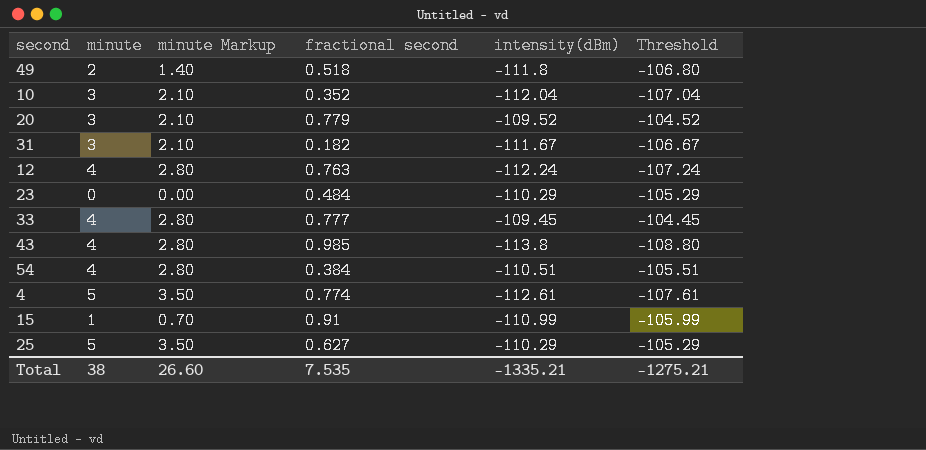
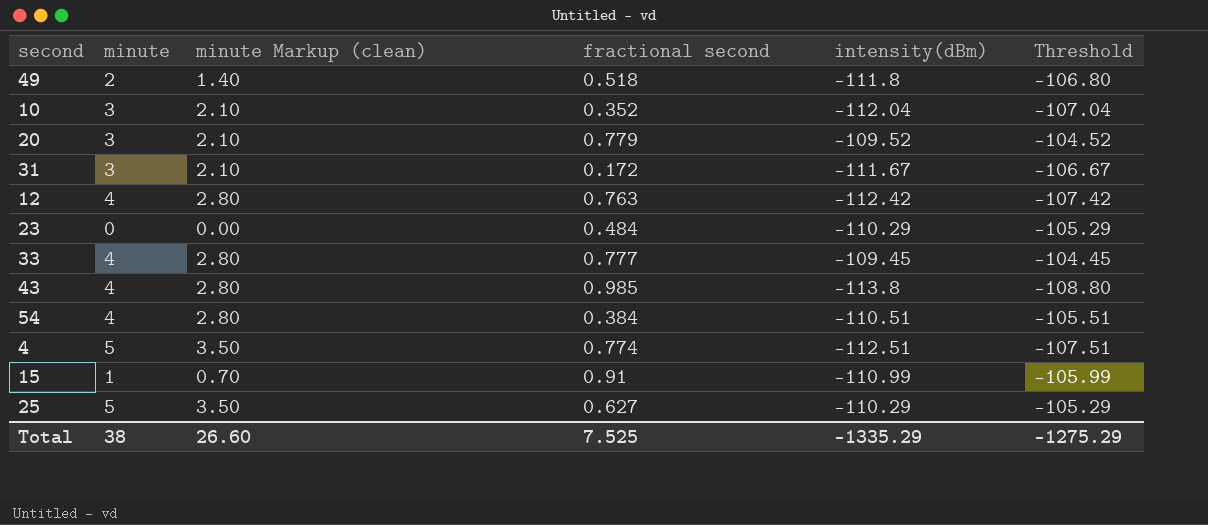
column name: minute Markup -> minute Markup (clean)
31 | fractional second: 0.182 -> 0.172
12 | intensity(dBm): -112.24 -> -112.42
12 | Threshold: -107.24 -> -107.42
4 | intensity(dBm): -112.61 -> -112.51
4 | Threshold: -107.61 -> -107.51
Total | fractional second: 7.535 -> 7.525
Total | intensity(dBm): -1335.21 -> -1335.29
Total | Threshold: -1275.21 -> -1275.29

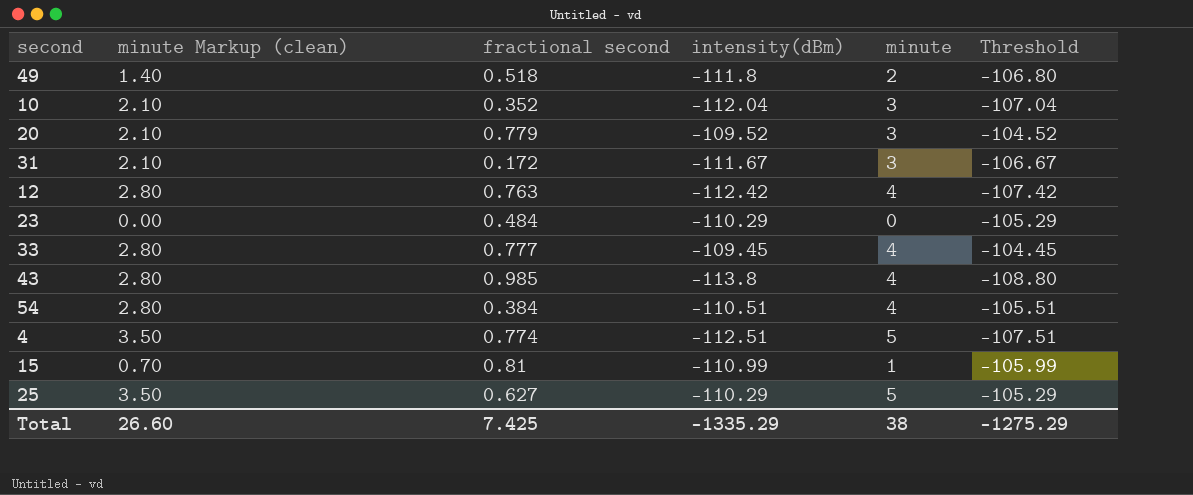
column minute | position: 2 -> 5
15 | fractional second: 0.91 -> 0.81
Total | fractional second: 7.525 -> 7.425

